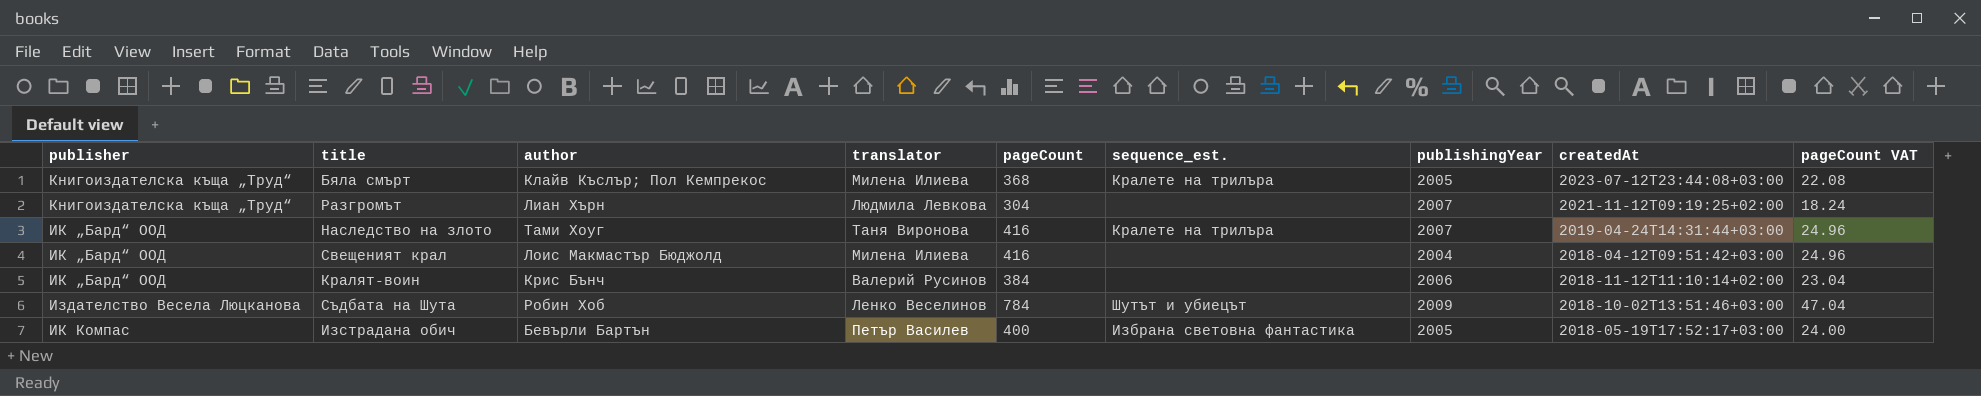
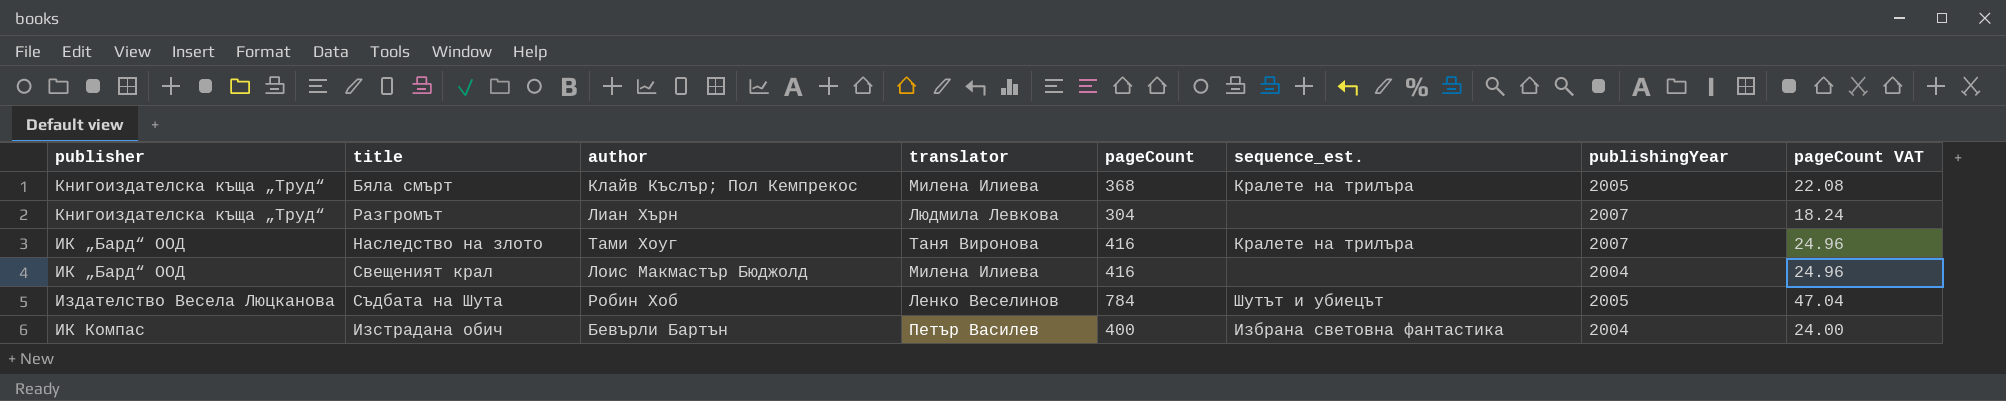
column createdAt | position: 8 -> none
row Кралят-воин: ИК „Бард“ ООД | Крис Бънч | Валерий Русинов | 384 | none | 2006 | 2018-11-12T11:10:14+02:00 | 23.04 -> none
Съдбата на Шута | publishingYear: 2009 -> 2005
Изстрадана обич | publishingYear: 2005 -> 2004

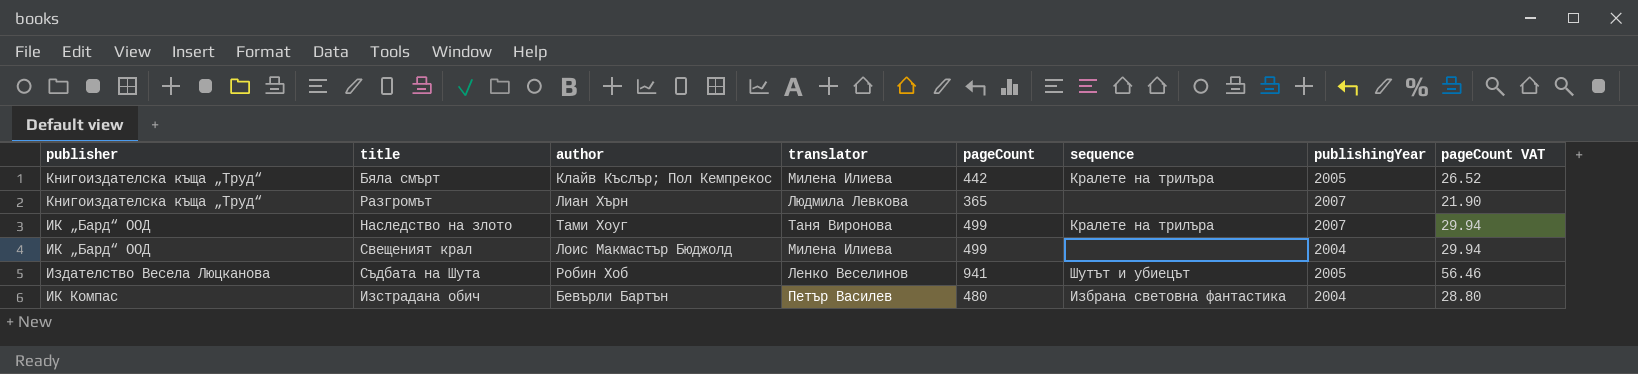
column name: sequence_est. -> sequence
Бяла смърт | pageCount: 368 -> 442
Бяла смърт | pageCount VAT: 22.08 -> 26.52
Разгромът | pageCount: 304 -> 365
Разгромът | pageCount VAT: 18.24 -> 21.90
Наследство на злото | pageCount: 416 -> 499
Наследство на злото | pageCount VAT: 24.96 -> 29.94
Свещеният крал | pageCount: 416 -> 499
Свещеният крал | pageCount VAT: 24.96 -> 29.94
Съдбата на Шута | pageCount: 784 -> 941
Съдбата на Шута | pageCount VAT: 47.04 -> 56.46
Изстрадана обич | pageCount: 400 -> 480
Изстрадана обич | pageCount VAT: 24.00 -> 28.80

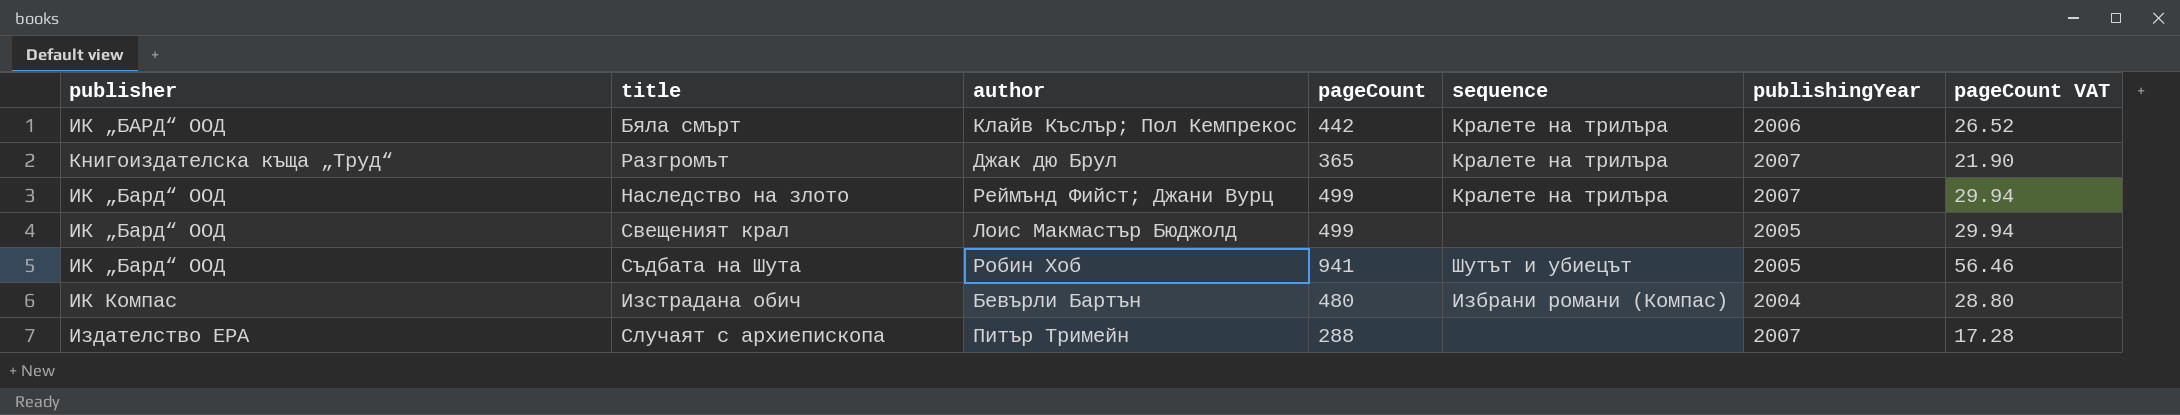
column translator | position: 4 -> none
Бяла смърт | publisher: Книгоиздателска къща „Труд“ -> ИК „БАРД“ ООД
Бяла смърт | publishingYear: 2005 -> 2006
Разгромът | author: Лиан Хърн -> Джак дю Брул
Разгромът | sequence: none -> Кралете на трилъра
Наследство на злото | author: Тами Хоуг -> Реймънд Фийст; Джани Вурц
Свещеният крал | publishingYear: 2004 -> 2005
Съдбата на Шута | publisher: Издателство Весела Люцканова -> ИК „Бард“ ООД
Изстрадана обич | sequence: Избрана световна фантастика -> Избрани романи (Компас)
row Случаят с архиепископа: none -> Издателство ЕРА | Питър Тримейн | 288 | none | 2007 | 17.28

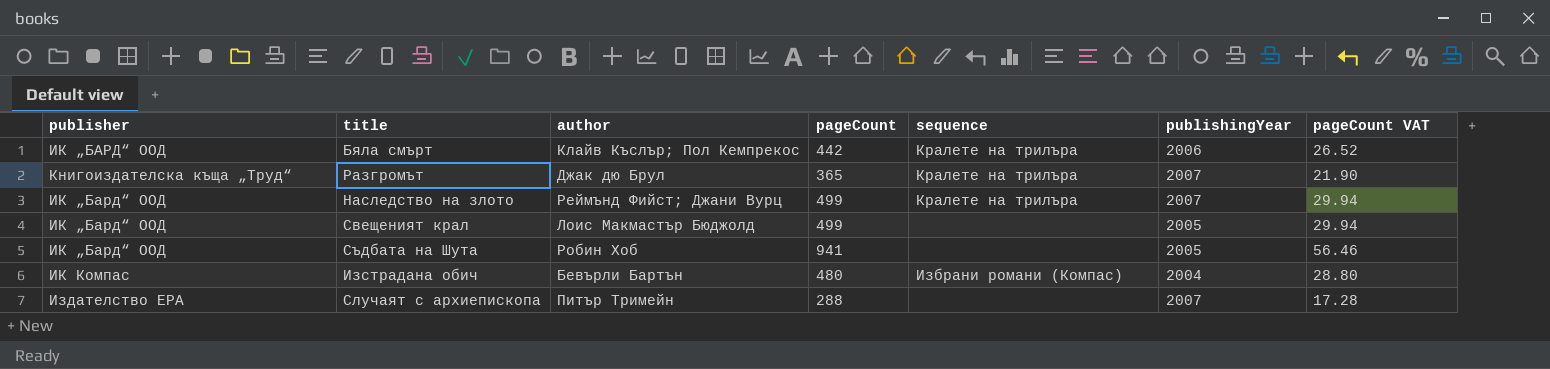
Съдбата на Шута | sequence: Шутът и убиецът -> none

